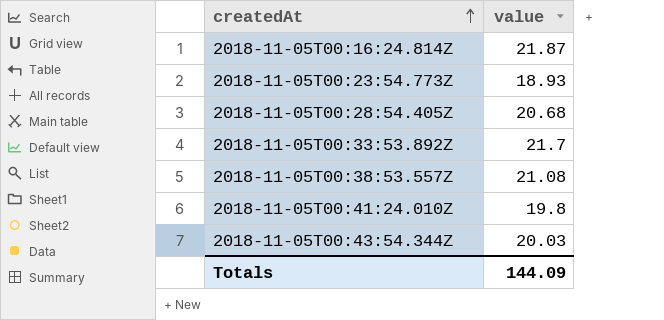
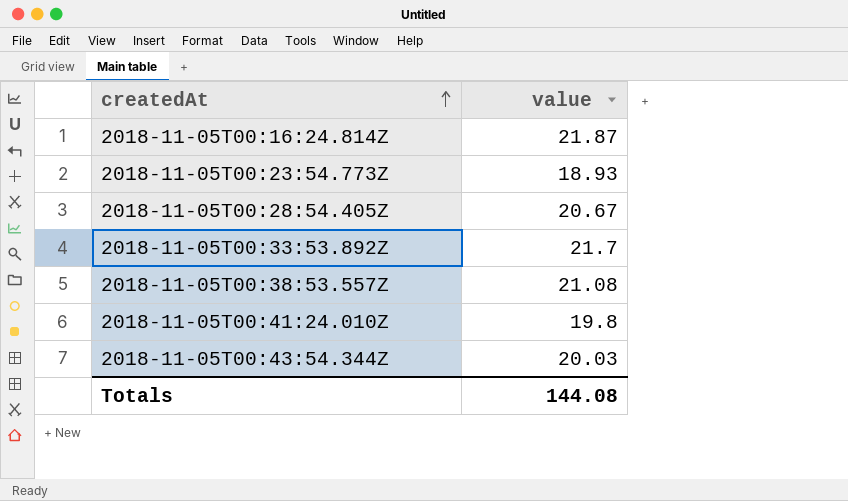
2018-11-05T00:28:54.405Z | value: 20.68 -> 20.67
Totals | value: 144.09 -> 144.08

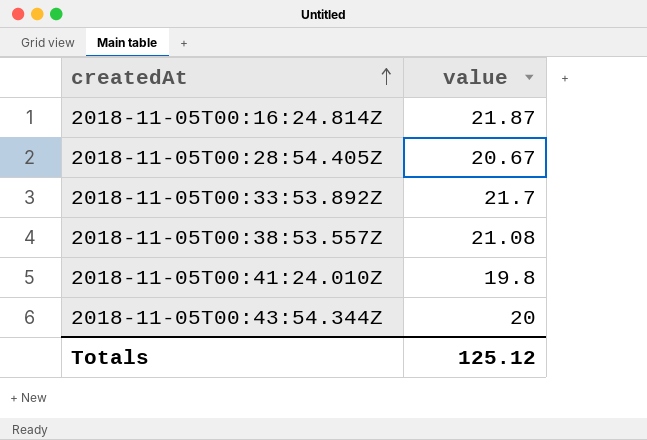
row 2018-11-05T00:23:54.773Z: 18.93 -> none
2018-11-05T00:43:54.344Z | value: 20.03 -> 20
Totals | value: 144.08 -> 125.12

